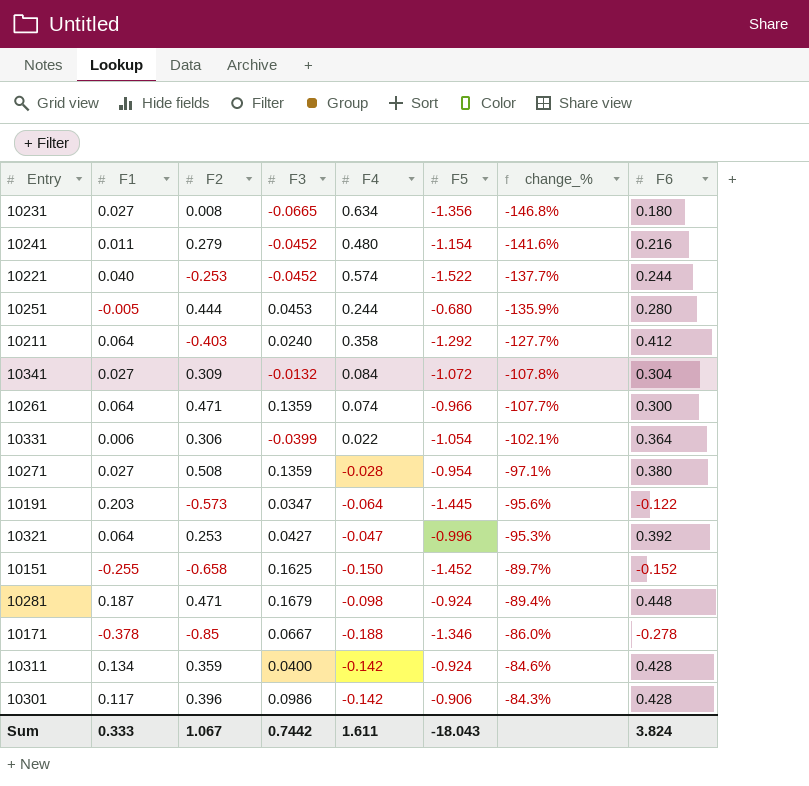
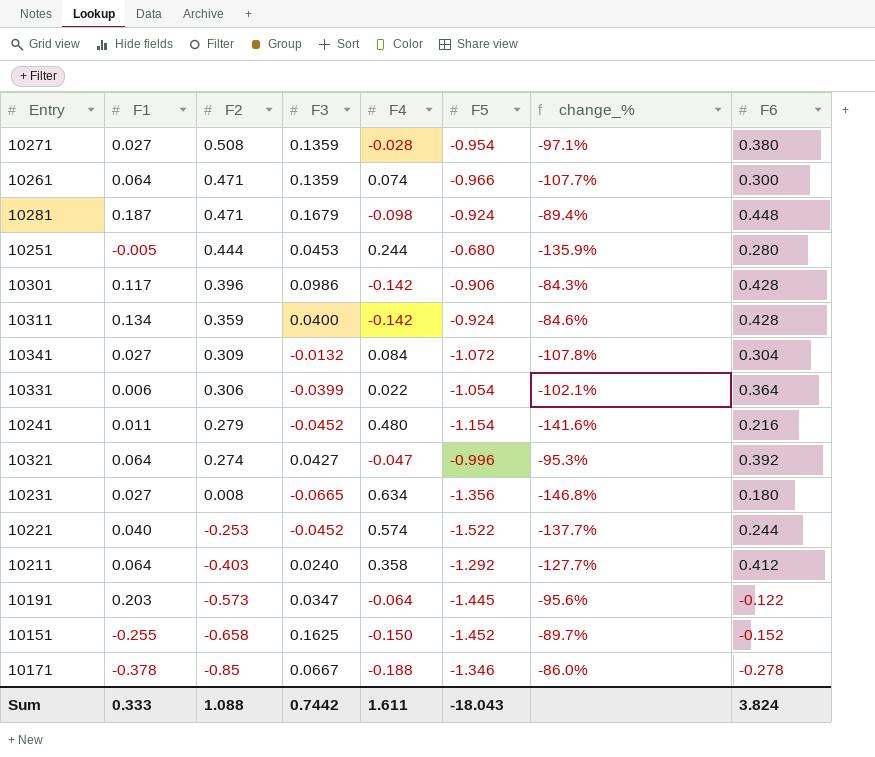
row order: change_% ascending -> F2 descending
10321 | F2: 0.253 -> 0.274
Sum | F2: 1.067 -> 1.088

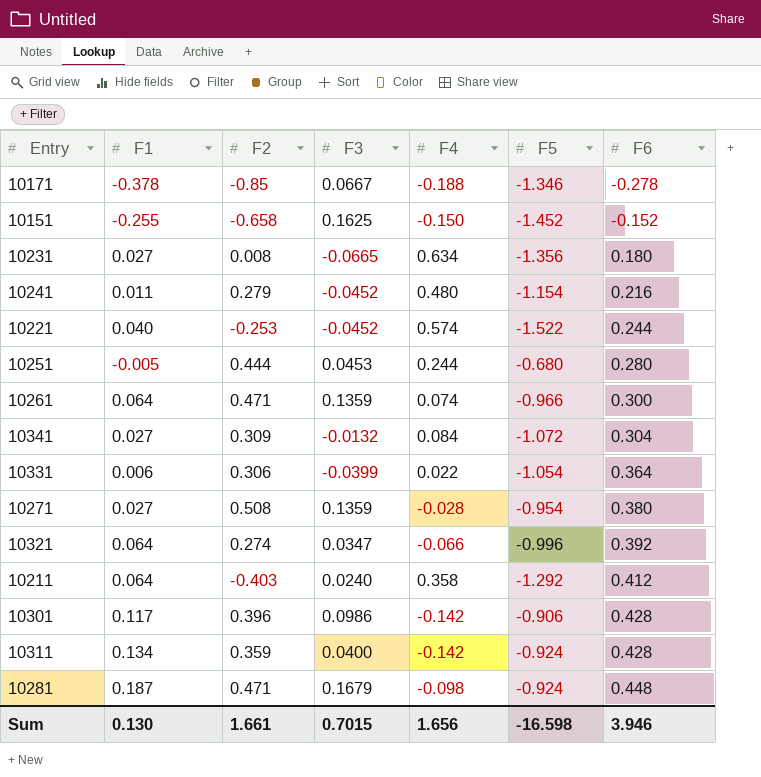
row order: F2 descending -> F6 ascending
column change_% | formula: ([F4] - [F5]) / [F5] -> none
row 10191: 0.203 | -0.573 | 0.0347 | -0.064 | -1.445 | -95.6% | -0.122 -> none
10321 | F3: 0.0427 -> 0.0347
10321 | F4: -0.047 -> -0.066
Sum | F1: 0.333 -> 0.130
Sum | F2: 1.088 -> 1.661
Sum | F3: 0.7442 -> 0.7015
Sum | F4: 1.611 -> 1.656
Sum | F5: -18.043 -> -16.598
Sum | F6: 3.824 -> 3.946

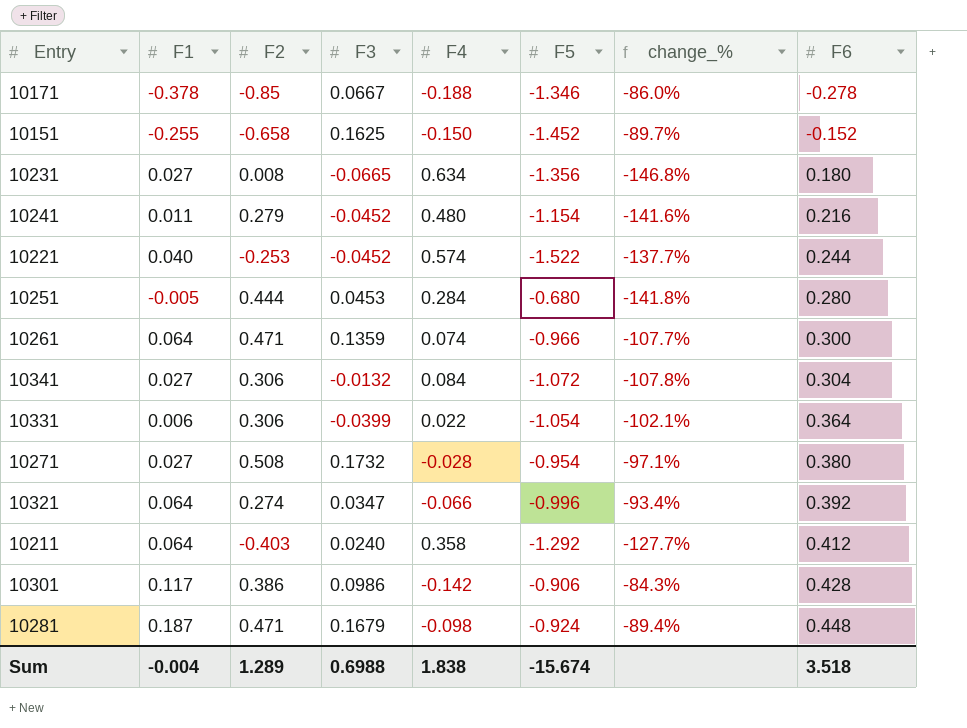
column change_% | formula: none -> ([F4] - [F5]) / [F5]
row 10311: 0.134 | 0.359 | 0.0400 | -0.142 | -0.924 | 0.428 -> none
10251 | F4: 0.244 -> 0.284
10341 | F2: 0.309 -> 0.306
10271 | F3: 0.1359 -> 0.1732
10301 | F2: 0.396 -> 0.386
Sum | F1: 0.130 -> -0.004
Sum | F2: 1.661 -> 1.289
Sum | F3: 0.7015 -> 0.6988
Sum | F4: 1.656 -> 1.838
Sum | F5: -16.598 -> -15.674
Sum | F6: 3.946 -> 3.518

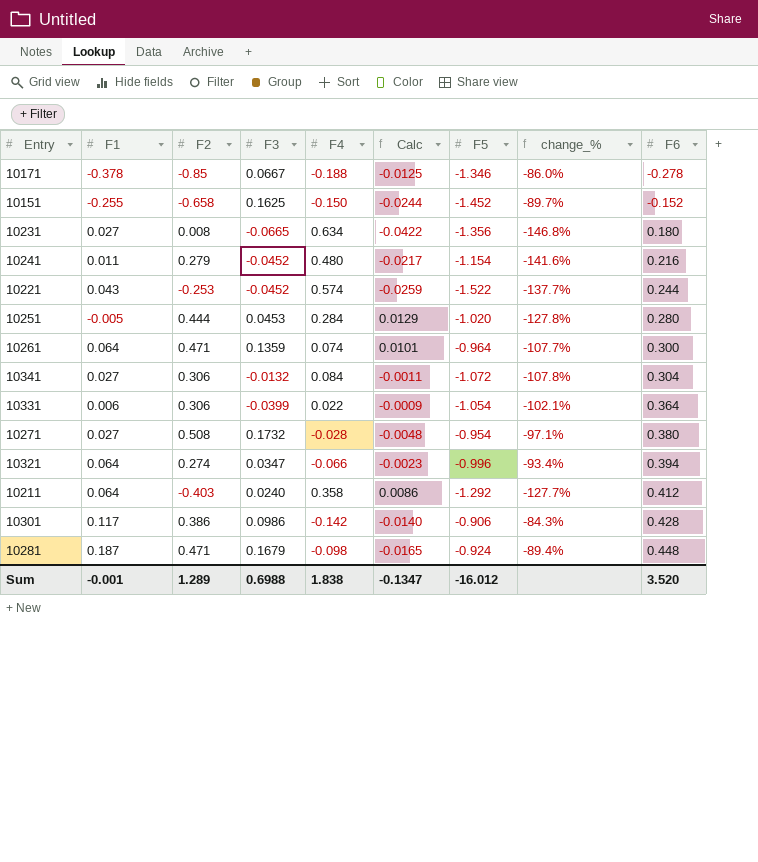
column Calc | formula: none -> [F3] * [F4]
10221 | F1: 0.040 -> 0.043
10251 | F5: -0.680 -> -1.020
10251 | change_%: -141.8% -> -127.8%
10261 | F5: -0.966 -> -0.964
10321 | F6: 0.392 -> 0.394
Sum | F1: -0.004 -> -0.001
Sum | F5: -15.674 -> -16.012
Sum | F6: 3.518 -> 3.520

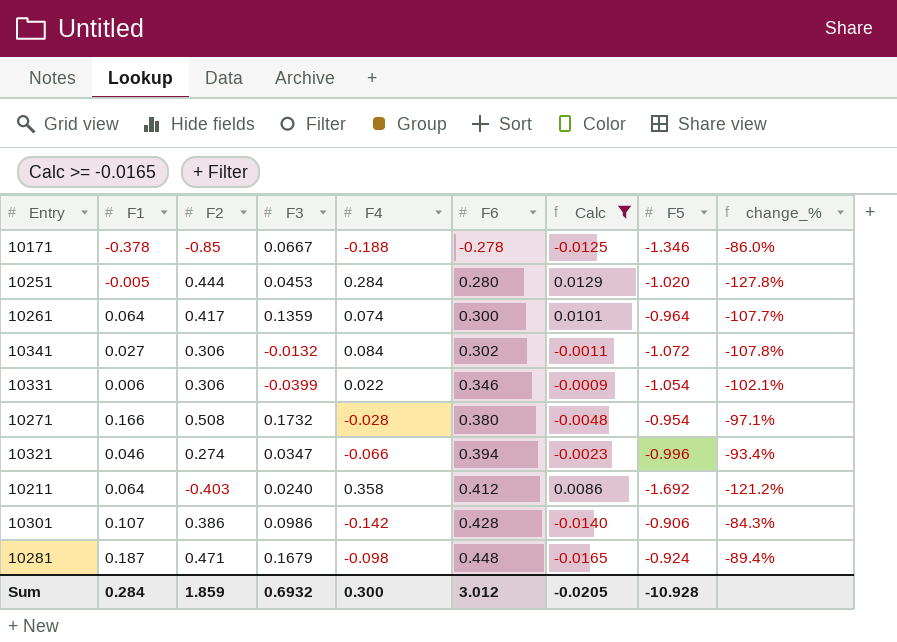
filter: none -> Calc >= -0.0165
column F6 | position: 9 -> 6
10261 | F2: 0.471 -> 0.417
10341 | F6: 0.304 -> 0.302
10331 | F6: 0.364 -> 0.346
10271 | F1: 0.027 -> 0.166
10321 | F1: 0.064 -> 0.046
10211 | F5: -1.292 -> -1.692
10211 | change_%: -127.7% -> -121.2%
10301 | F1: 0.117 -> 0.107
Sum | F1: -0.001 -> 0.284
Sum | F2: 1.289 -> 1.859
Sum | F3: 0.6988 -> 0.6932
Sum | F4: 1.838 -> 0.300
Sum | F6: 3.520 -> 3.012
Sum | Calc: -0.1347 -> -0.0205
Sum | F5: -16.012 -> -10.928

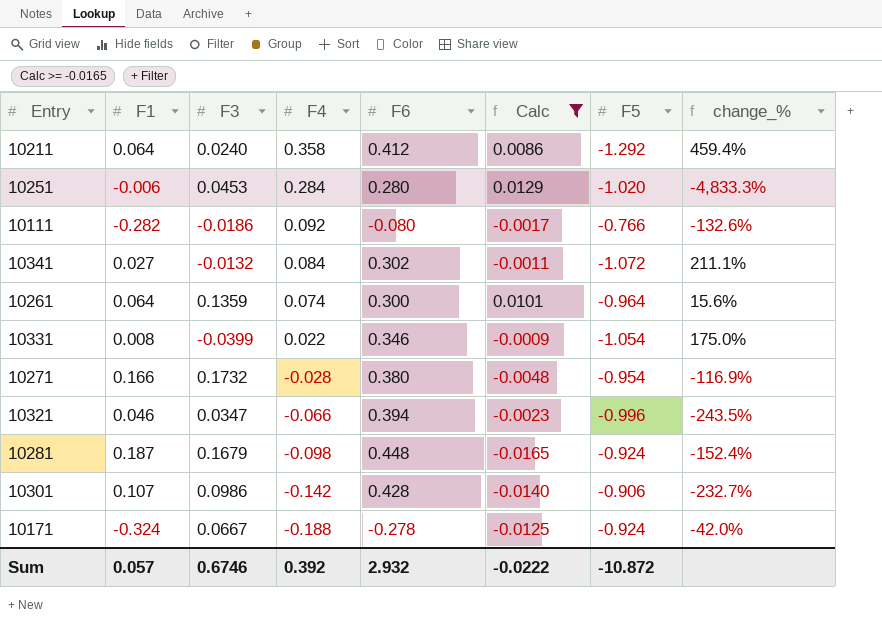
row order: F6 ascending -> F4 descending
column F2 | position: 3 -> none
column change_% | formula: ([F4] - [F5]) / [F5] -> ([F4] - [F1]) / [F1]
10211 | F5: -1.692 -> -1.292
10251 | F1: -0.005 -> -0.006
row 10111: none -> -0.282 | -0.0186 | 0.092 | -0.080 | -0.0017 | -0.766 | -132.6%
10331 | F1: 0.006 -> 0.008
10171 | F1: -0.378 -> -0.324
10171 | F5: -1.346 -> -0.924
Sum | F1: 0.284 -> 0.057
Sum | F3: 0.6932 -> 0.6746
Sum | F4: 0.300 -> 0.392
Sum | F6: 3.012 -> 2.932
Sum | Calc: -0.0205 -> -0.0222
Sum | F5: -10.928 -> -10.872

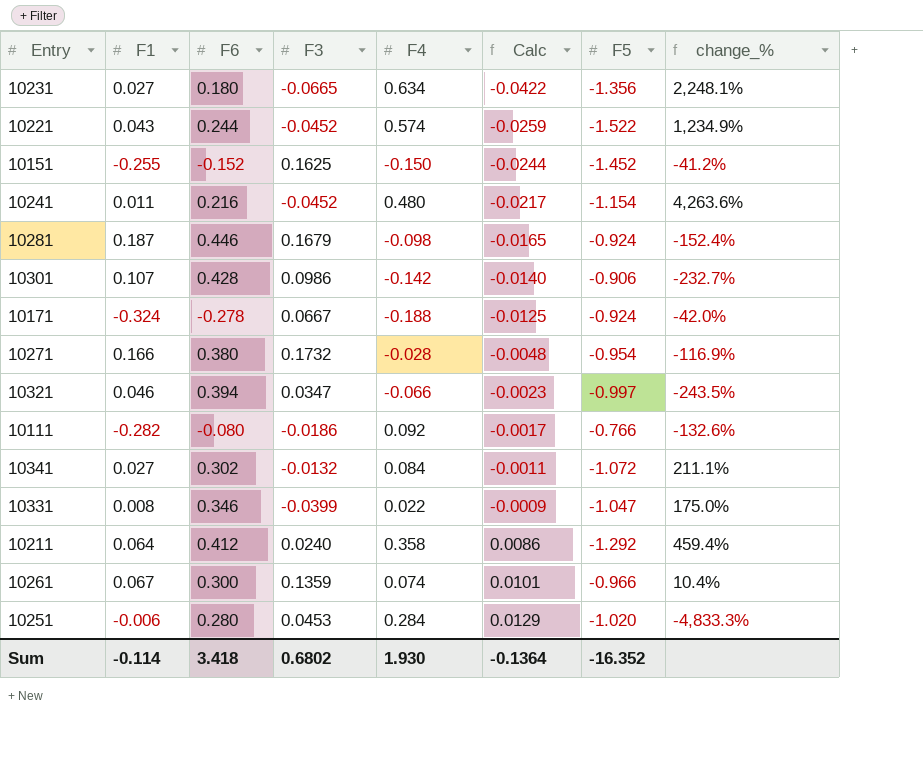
filter: Calc >= -0.0165 -> none
row order: F4 descending -> Calc ascending
column F6 | position: 5 -> 3
10281 | F6: 0.448 -> 0.446
10321 | F5: -0.996 -> -0.997
10331 | F5: -1.054 -> -1.047
10261 | F1: 0.064 -> 0.067
10261 | F5: -0.964 -> -0.966
10261 | change_%: 15.6% -> 10.4%
Sum | F1: 0.057 -> -0.114
Sum | F6: 2.932 -> 3.418
Sum | F3: 0.6746 -> 0.6802
Sum | F4: 0.392 -> 1.930
Sum | Calc: -0.0222 -> -0.1364
Sum | F5: -10.872 -> -16.352

